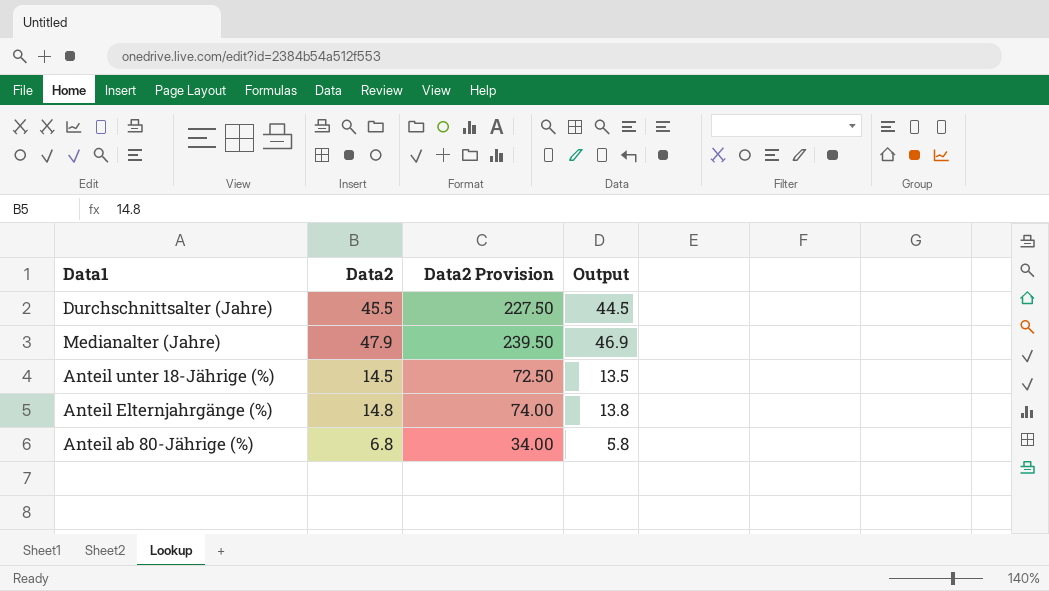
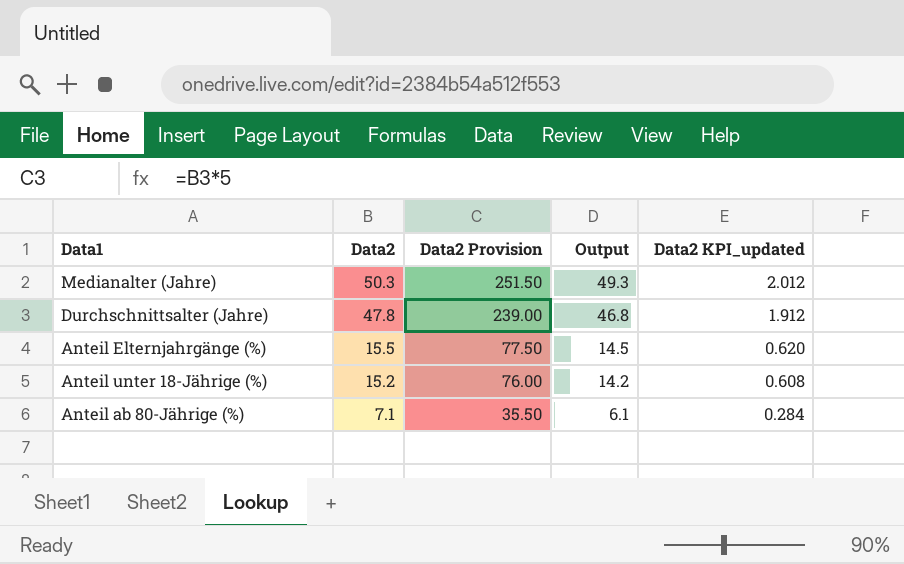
row order: none -> Data2 descending
column Data2 KPI_updated | formula: none -> [Data2] * 0.04
Medianalter (Jahre) | Data2: 47.9 -> 50.3
Medianalter (Jahre) | Data2 Provision: 239.50 -> 251.50
Medianalter (Jahre) | Output: 46.9 -> 49.3
Durchschnittsalter (Jahre) | Data2: 45.5 -> 47.8
Durchschnittsalter (Jahre) | Data2 Provision: 227.50 -> 239.00
Durchschnittsalter (Jahre) | Output: 44.5 -> 46.8
Anteil Elternjahrgänge (%) | Data2: 14.8 -> 15.5
Anteil Elternjahrgänge (%) | Data2 Provision: 74.00 -> 77.50
Anteil Elternjahrgänge (%) | Output: 13.8 -> 14.5
Anteil unter 18-Jährige (%) | Data2: 14.5 -> 15.2
Anteil unter 18-Jährige (%) | Data2 Provision: 72.50 -> 76.00
Anteil unter 18-Jährige (%) | Output: 13.5 -> 14.2
Anteil ab 80-Jährige (%) | Data2: 6.8 -> 7.1
Anteil ab 80-Jährige (%) | Data2 Provision: 34.00 -> 35.50
Anteil ab 80-Jährige (%) | Output: 5.8 -> 6.1

